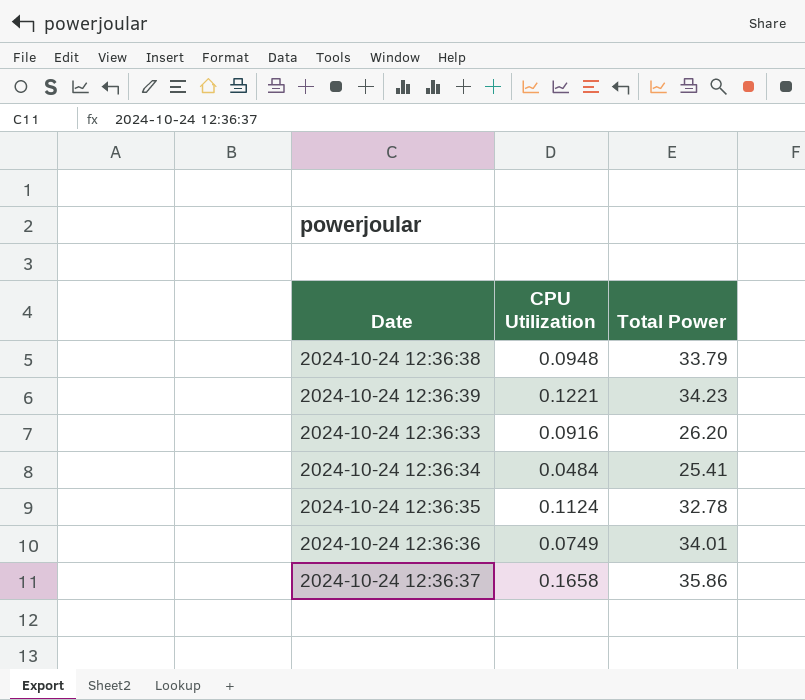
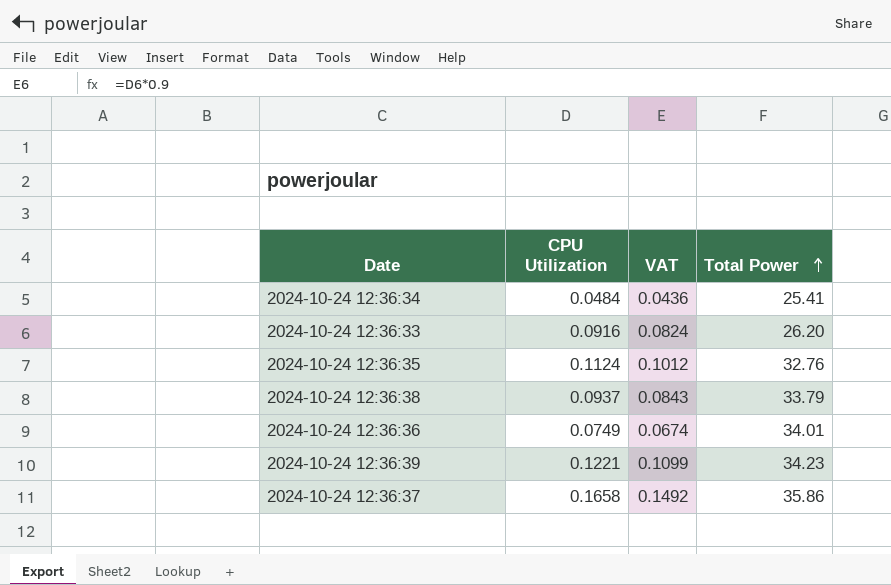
row order: none -> Total Power ascending
column VAT | formula: none -> [CPU Utilization] * 0.9
2024-10-24 12:36:35 | Total Power: 32.78 -> 32.76
2024-10-24 12:36:38 | CPU Utilization: 0.0948 -> 0.0937

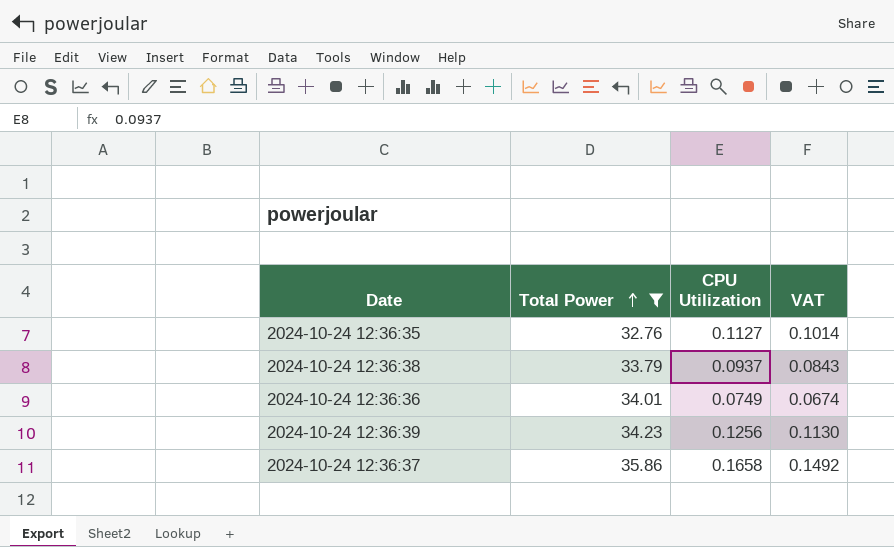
filter: none -> Total Power >= 32.76
column Total Power | position: 4 -> 2
2024-10-24 12:36:35 | CPU Utilization: 0.1124 -> 0.1127
2024-10-24 12:36:35 | VAT: 0.1012 -> 0.1014
2024-10-24 12:36:39 | CPU Utilization: 0.1221 -> 0.1256
2024-10-24 12:36:39 | VAT: 0.1099 -> 0.1130

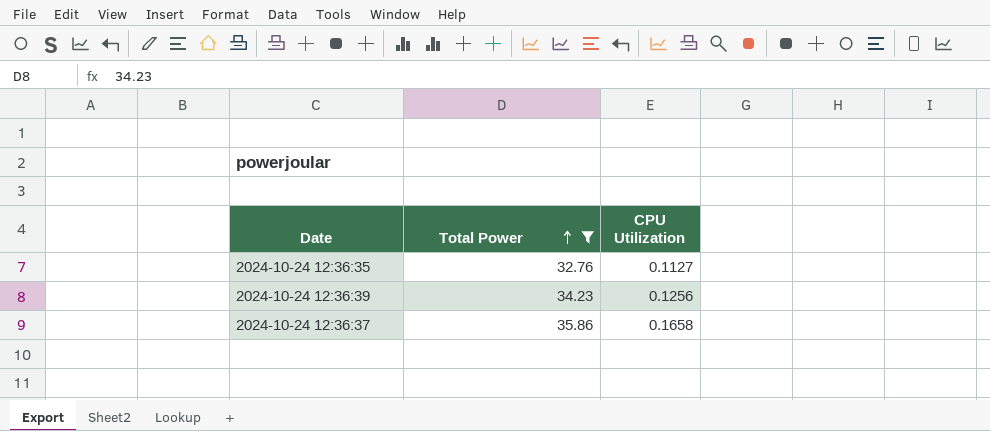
column VAT | formula: [CPU Utilization] * 0.9 -> none
row 2024-10-24 12:36:38: 33.79 | 0.0937 | 0.0843 -> none
row 2024-10-24 12:36:36: 34.01 | 0.0749 | 0.0674 -> none

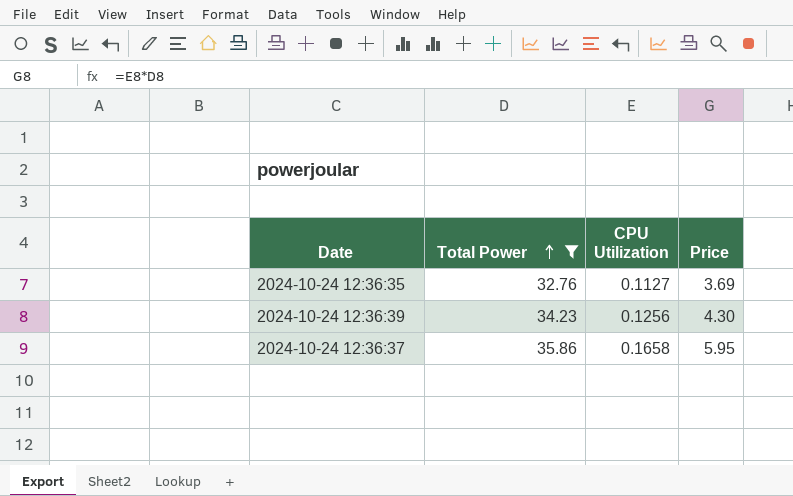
column Price | formula: none -> [Total Power] * [CPU Utilization]

